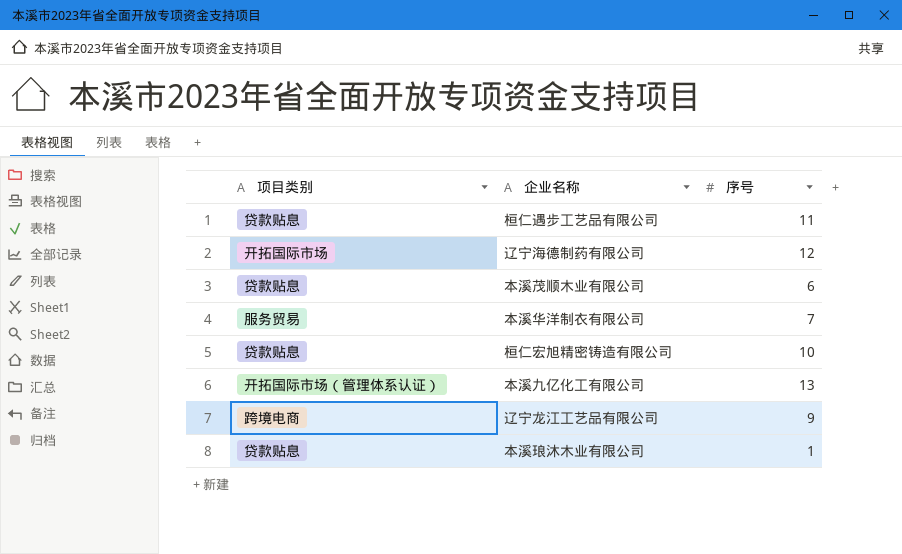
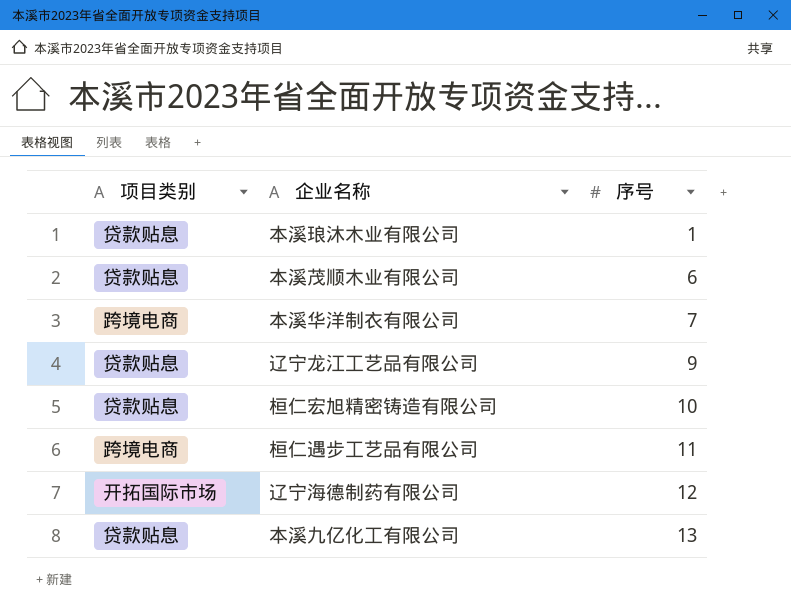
row order: none -> 序号 ascending
本溪华洋制衣有限公司 | 项目类别: 服务贸易 -> 跨境电商
辽宁龙江工艺品有限公司 | 项目类别: 跨境电商 -> 贷款贴息
桓仁遇步工艺品有限公司 | 项目类别: 贷款贴息 -> 跨境电商
本溪九亿化工有限公司 | 项目类别: 开拓国际市场（管理体系认证） -> 贷款贴息

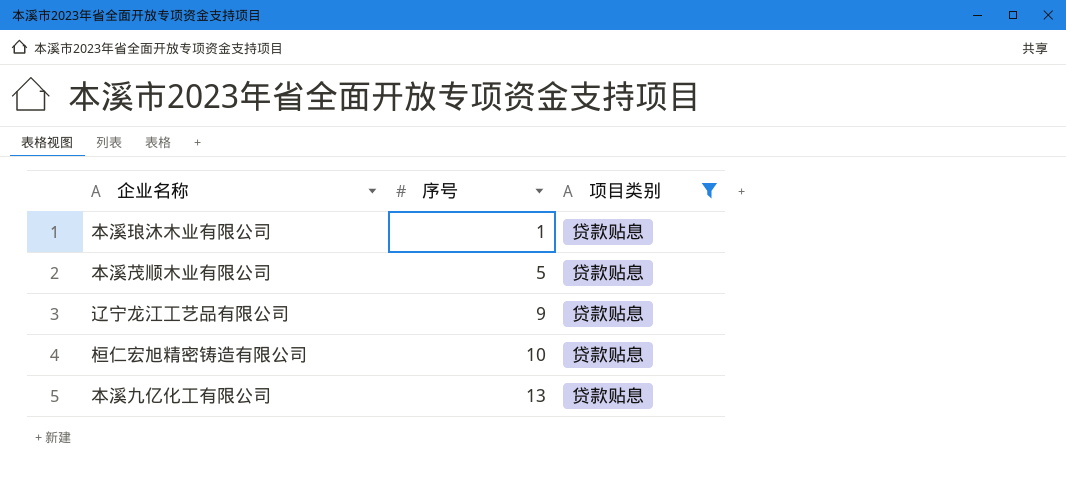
filter: none -> 项目类别 = 贷款贴息
column 项目类别 | position: 1 -> 3
本溪茂顺木业有限公司 | 序号: 6 -> 5

